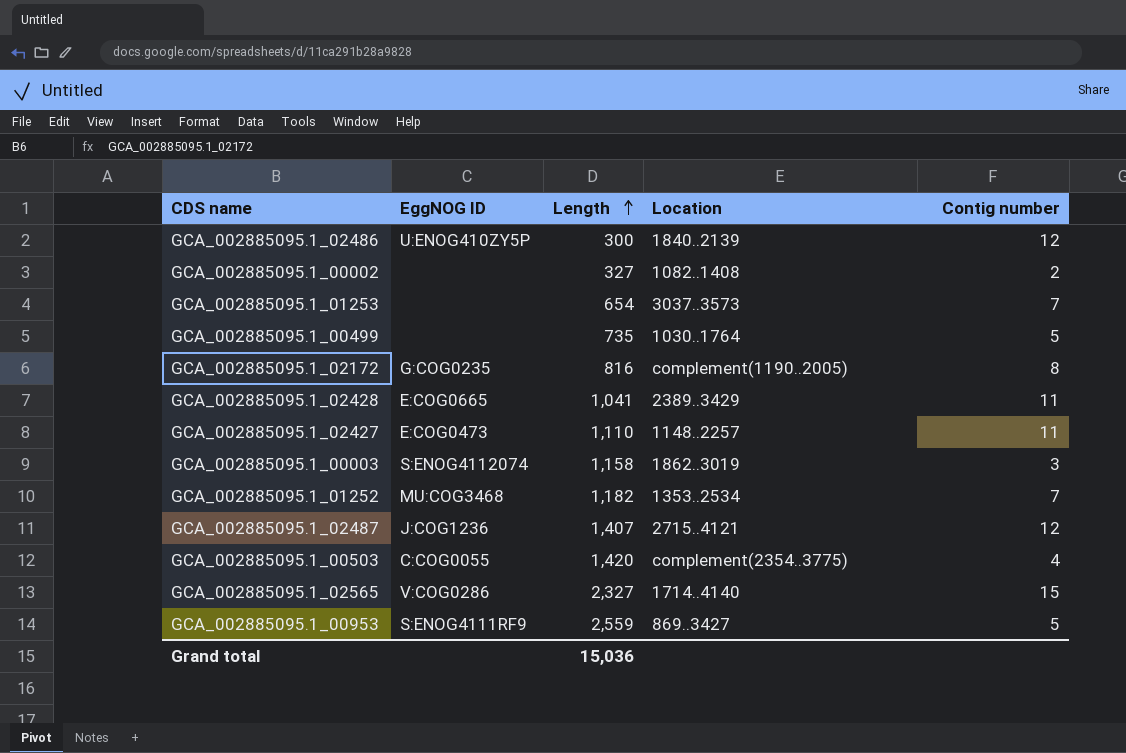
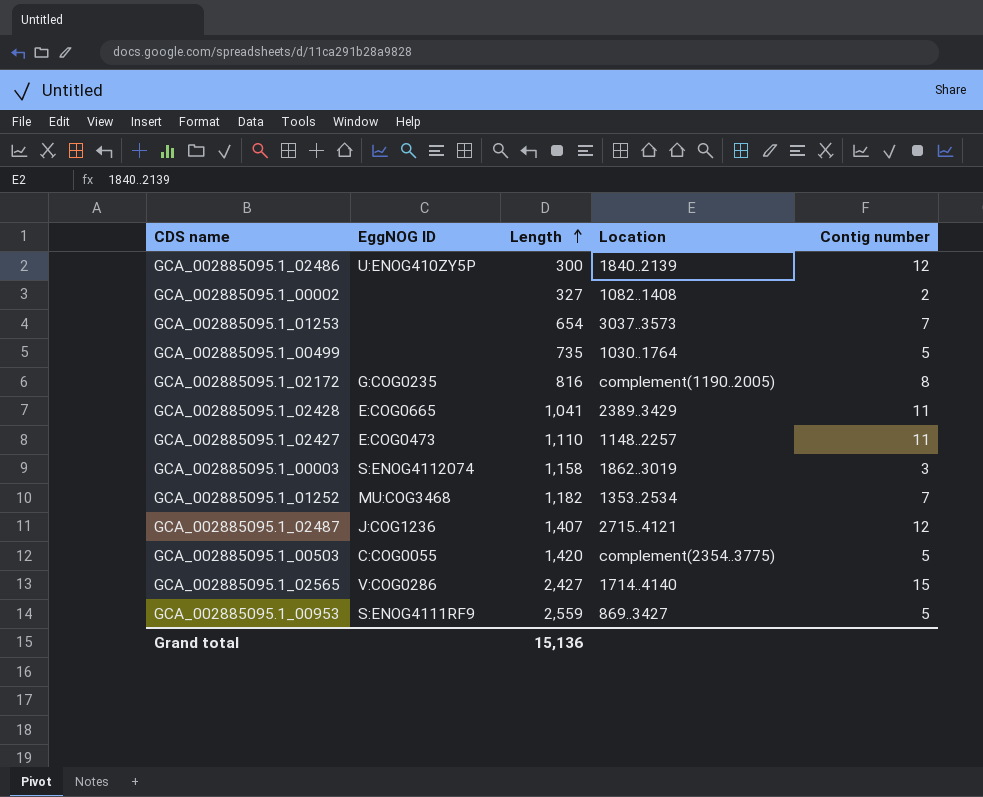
GCA_002885095.1_00503 | Contig number: 4 -> 5
GCA_002885095.1_02565 | Length: 2,327 -> 2,427
Grand total | Length: 15,036 -> 15,136

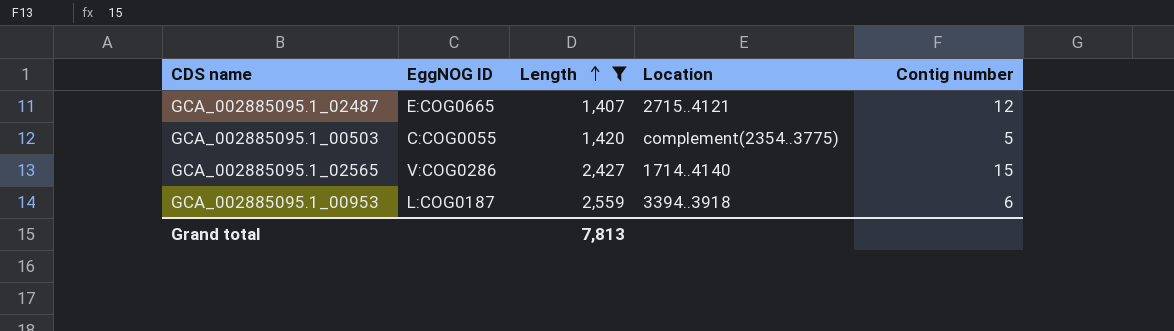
filter: none -> Length >= 1,407
GCA_002885095.1_02487 | EggNOG ID: J:COG1236 -> E:COG0665
GCA_002885095.1_00953 | EggNOG ID: S:ENOG4111RF9 -> L:COG0187
GCA_002885095.1_00953 | Location: 869..3427 -> 3394..3918
GCA_002885095.1_00953 | Contig number: 5 -> 6
Grand total | Length: 15,136 -> 7,813

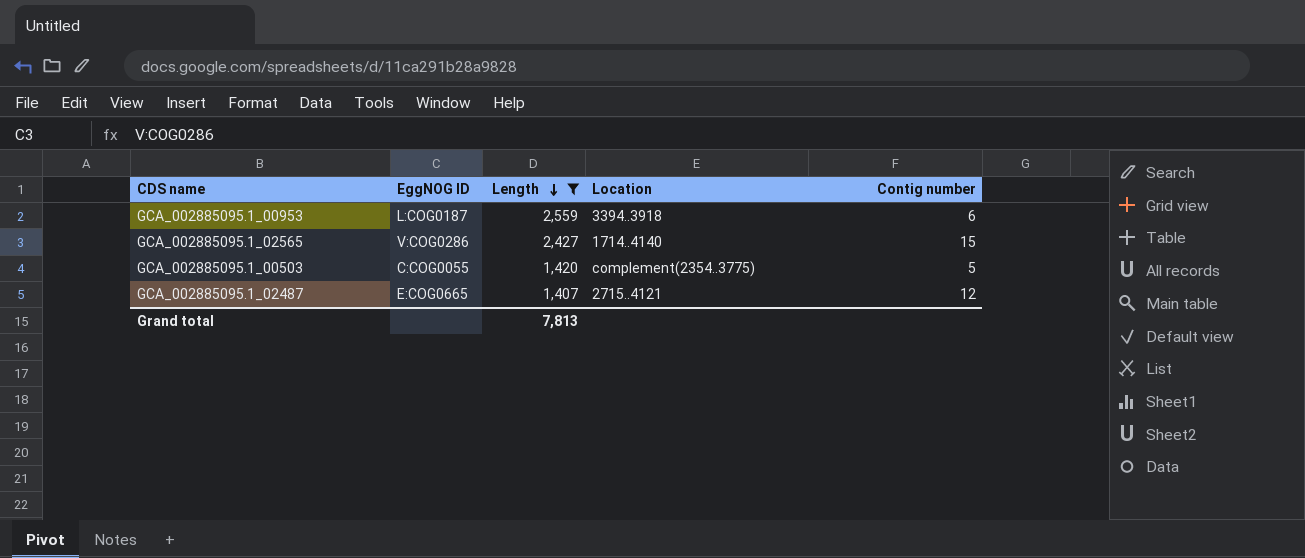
row order: Length ascending -> Length descending

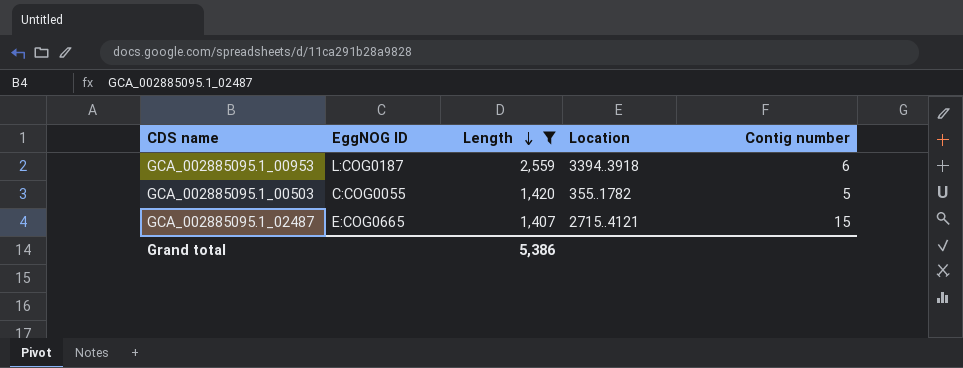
row GCA_002885095.1_02565: V:COG0286 | 2,427 | 1714..4140 | 15 -> none
GCA_002885095.1_00503 | Location: complement(2354..3775) -> 355..1782
GCA_002885095.1_02487 | Contig number: 12 -> 15
Grand total | Length: 7,813 -> 5,386

